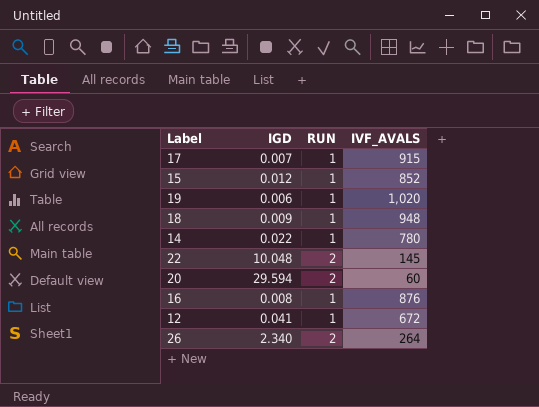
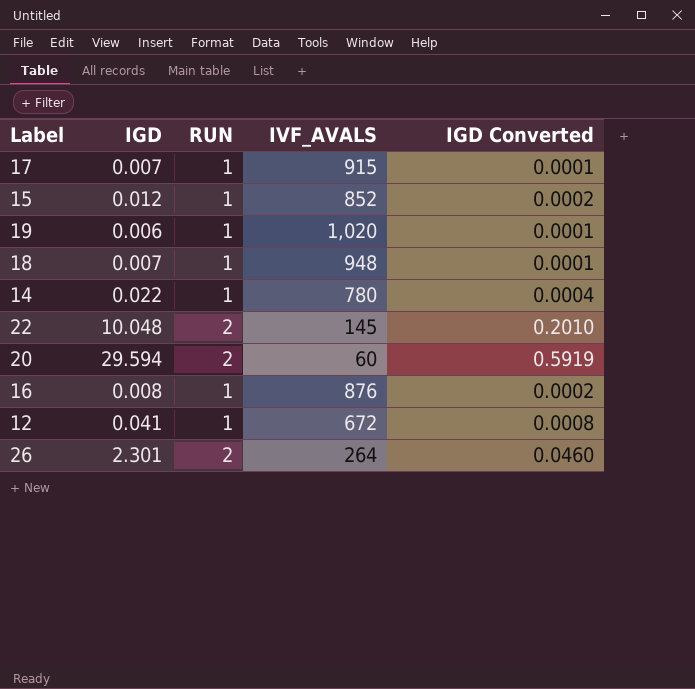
column IGD Converted | formula: none -> [IGD] * 0.02
18 | IGD: 0.009 -> 0.007
26 | IGD: 2.340 -> 2.301

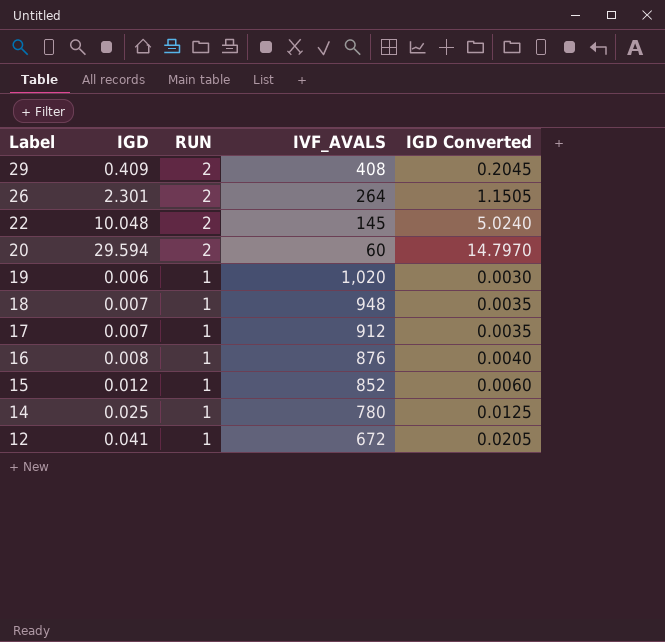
row order: none -> Label descending
column IGD Converted | formula: [IGD] * 0.02 -> [IGD] * 0.5
row 29: none -> 0.409 | 2 | 408 | 0.2045
17 | IVF_AVALS: 915 -> 912
14 | IGD: 0.022 -> 0.025

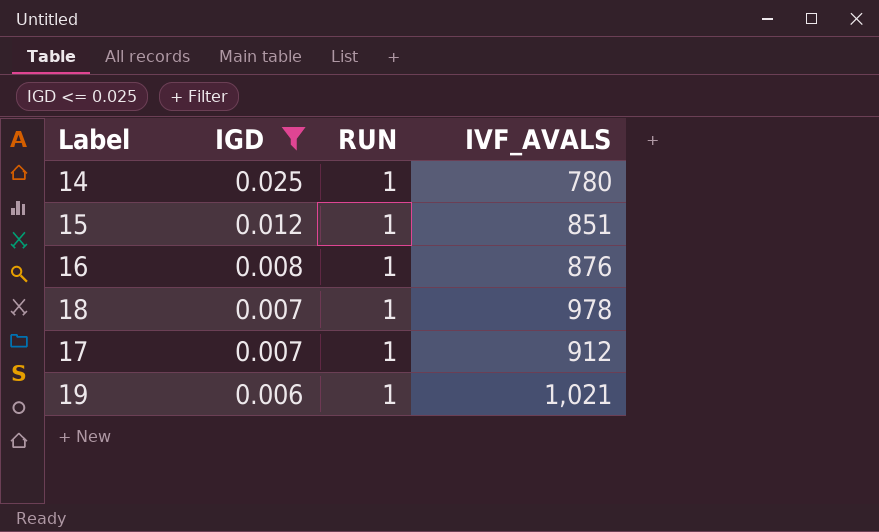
filter: none -> IGD <= 0.025
row order: Label descending -> IGD descending
column IGD Converted | formula: [IGD] * 0.5 -> none
15 | IVF_AVALS: 852 -> 851
18 | IVF_AVALS: 948 -> 978
19 | IVF_AVALS: 1,020 -> 1,021

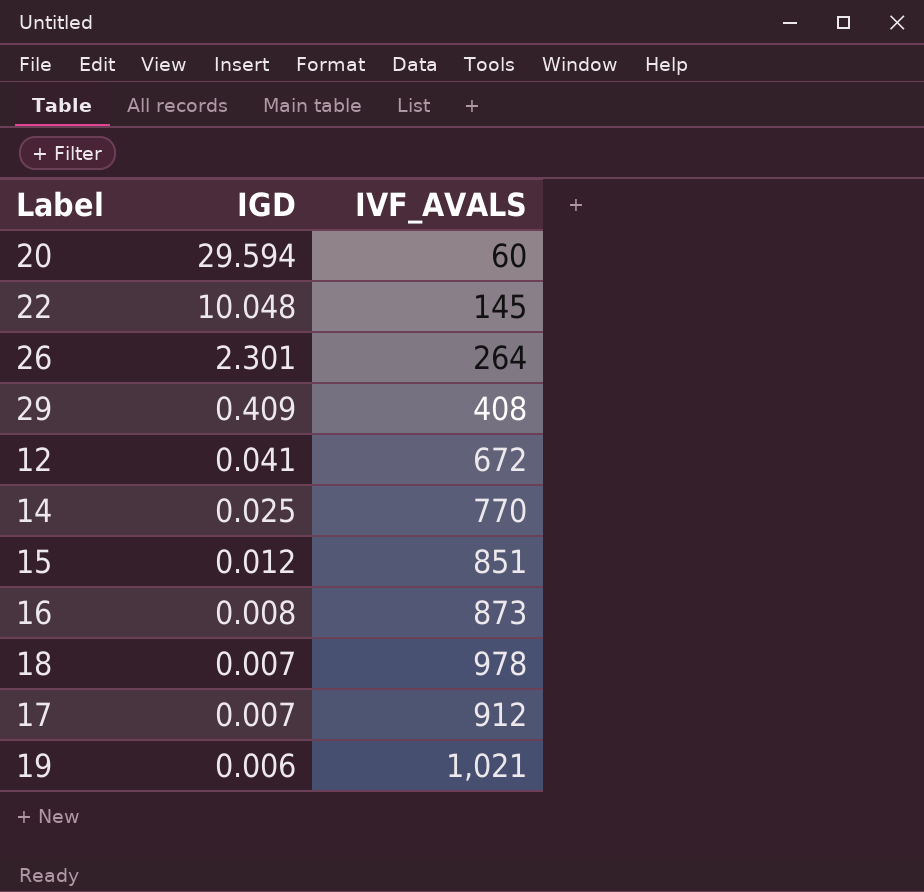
filter: IGD <= 0.025 -> none
column RUN | position: 3 -> none
14 | IVF_AVALS: 780 -> 770
16 | IVF_AVALS: 876 -> 873

